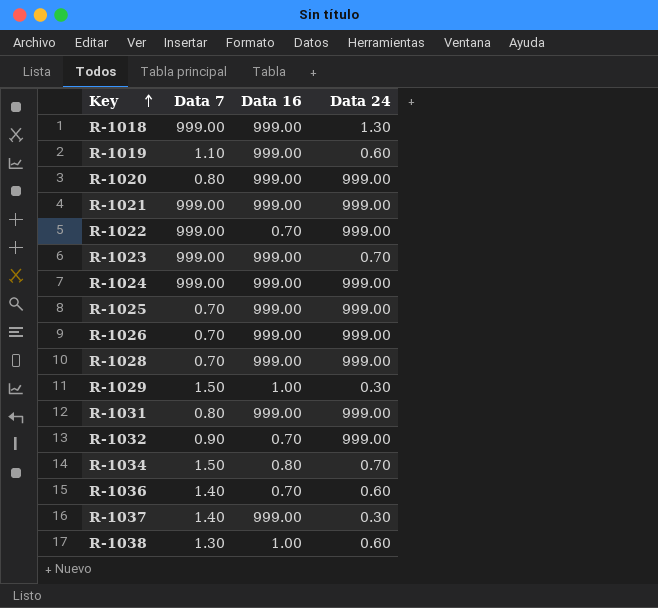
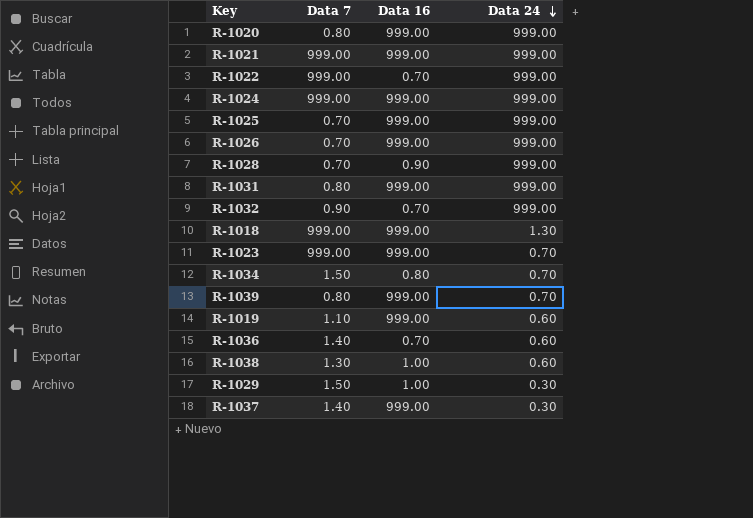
row order: Key ascending -> Data 24 descending
R-1028 | Data 16: 999.00 -> 0.90
row R-1039: none -> 0.80 | 999.00 | 0.70

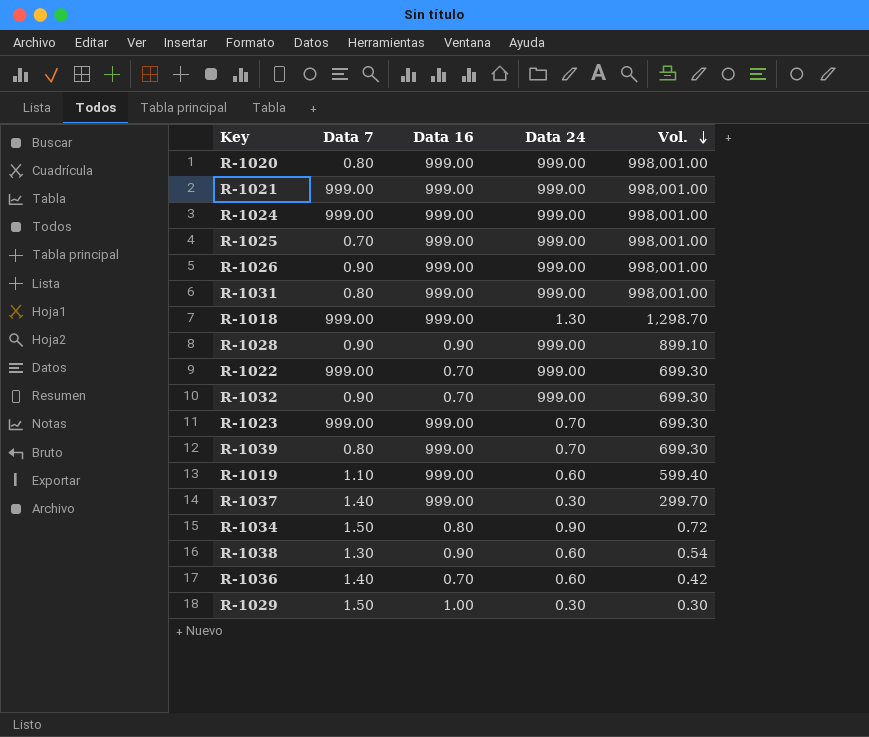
row order: Data 24 descending -> Vol. descending
column Vol. | formula: none -> [Data 16] * [Data 24]
R-1026 | Data 7: 0.70 -> 0.90
R-1028 | Data 7: 0.70 -> 0.90
R-1034 | Data 24: 0.70 -> 0.90
R-1038 | Data 16: 1.00 -> 0.90

